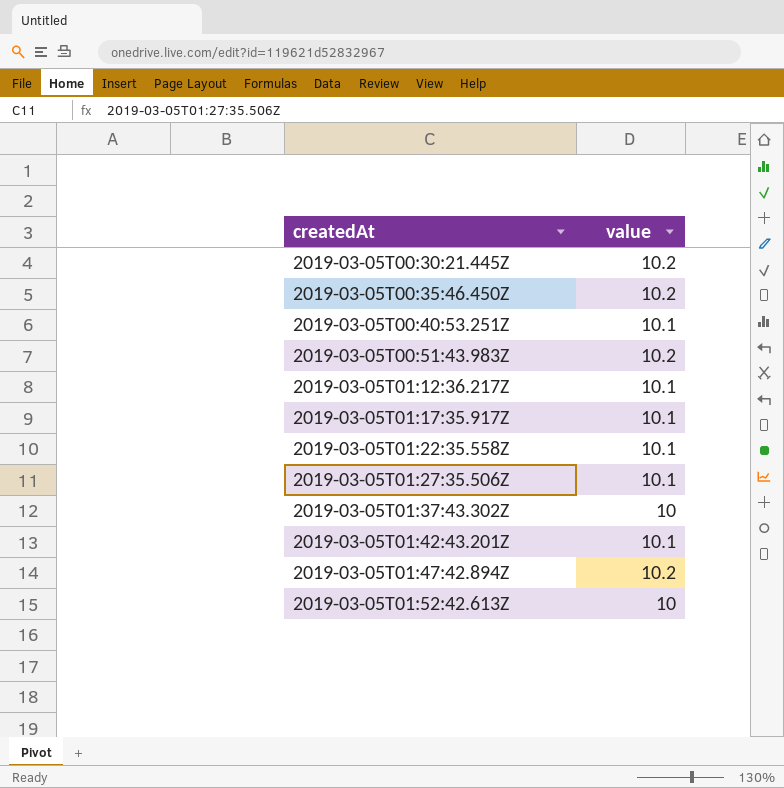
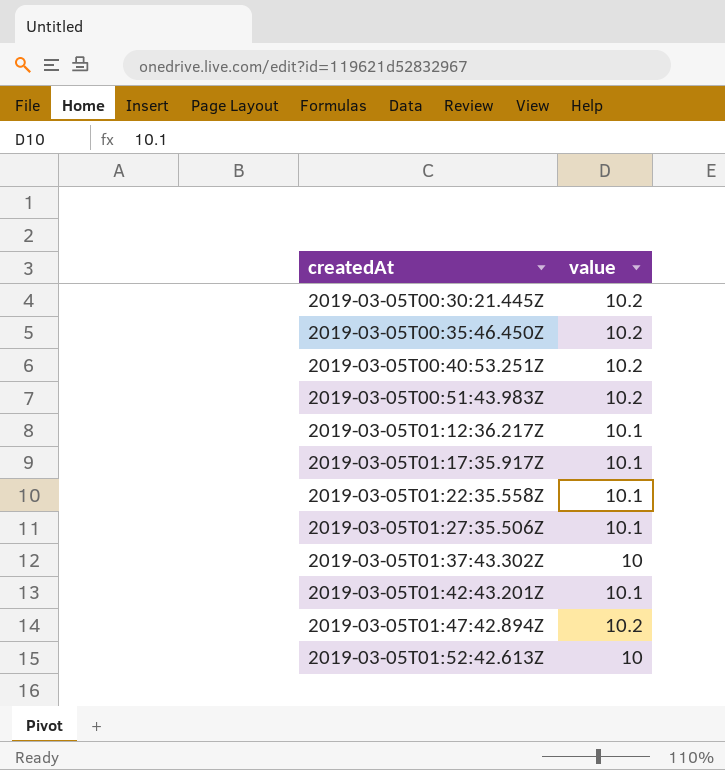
2019-03-05T00:40:53.251Z | value: 10.1 -> 10.2

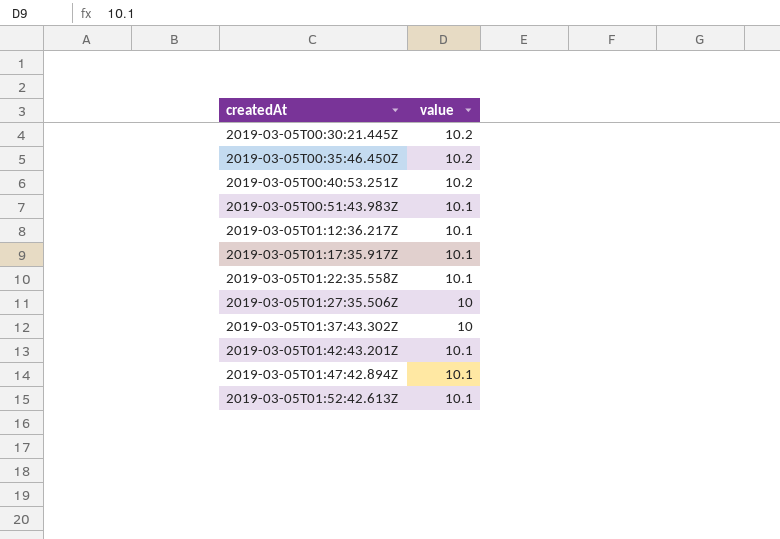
2019-03-05T00:51:43.983Z | value: 10.2 -> 10.1
2019-03-05T01:27:35.506Z | value: 10.1 -> 10
2019-03-05T01:47:42.894Z | value: 10.2 -> 10.1
2019-03-05T01:52:42.613Z | value: 10 -> 10.1

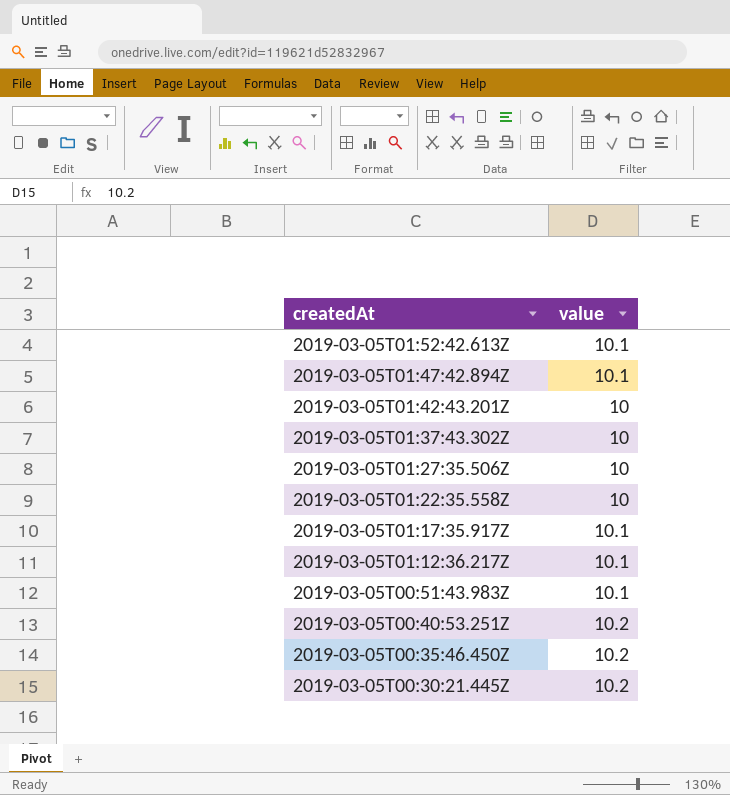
row order: createdAt ascending -> createdAt descending
2019-03-05T01:42:43.201Z | value: 10.1 -> 10
2019-03-05T01:22:35.558Z | value: 10.1 -> 10

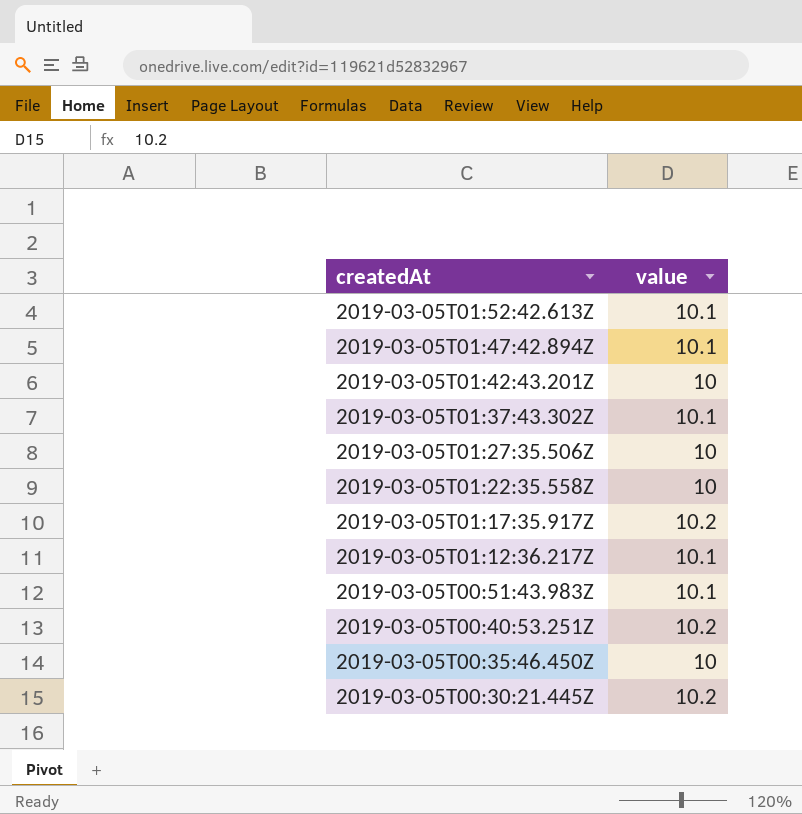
2019-03-05T01:37:43.302Z | value: 10 -> 10.1
2019-03-05T01:17:35.917Z | value: 10.1 -> 10.2
2019-03-05T00:35:46.450Z | value: 10.2 -> 10

